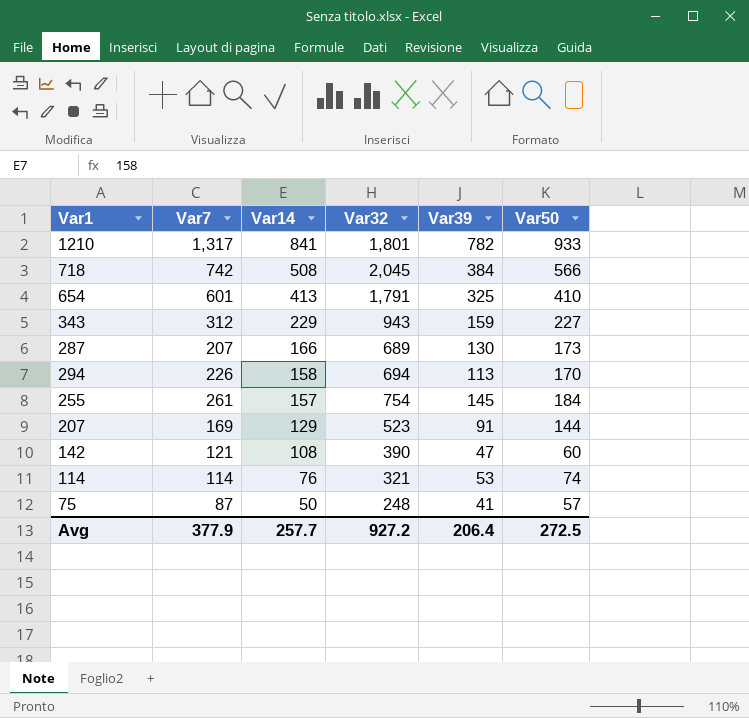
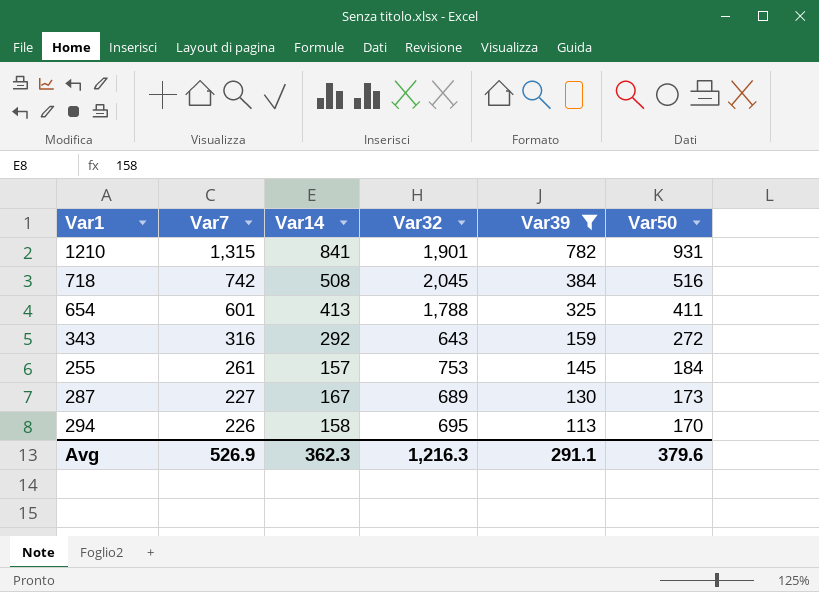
filter: none -> Var39 >= 113
row order: Var14 descending -> Var7 descending
1210 | Var7: 1,317 -> 1,315
1210 | Var32: 1,801 -> 1,901
1210 | Var50: 933 -> 931
718 | Var50: 566 -> 516
654 | Var32: 1,791 -> 1,788
654 | Var50: 410 -> 411
343 | Var7: 312 -> 316
343 | Var14: 229 -> 292
343 | Var32: 943 -> 643
343 | Var50: 227 -> 272
255 | Var32: 754 -> 753
287 | Var7: 207 -> 227
287 | Var14: 166 -> 167
294 | Var32: 694 -> 695
Avg | Var7: 377.9 -> 526.9
Avg | Var14: 257.7 -> 362.3
Avg | Var32: 927.2 -> 1,216.3
Avg | Var39: 206.4 -> 291.1
Avg | Var50: 272.5 -> 379.6

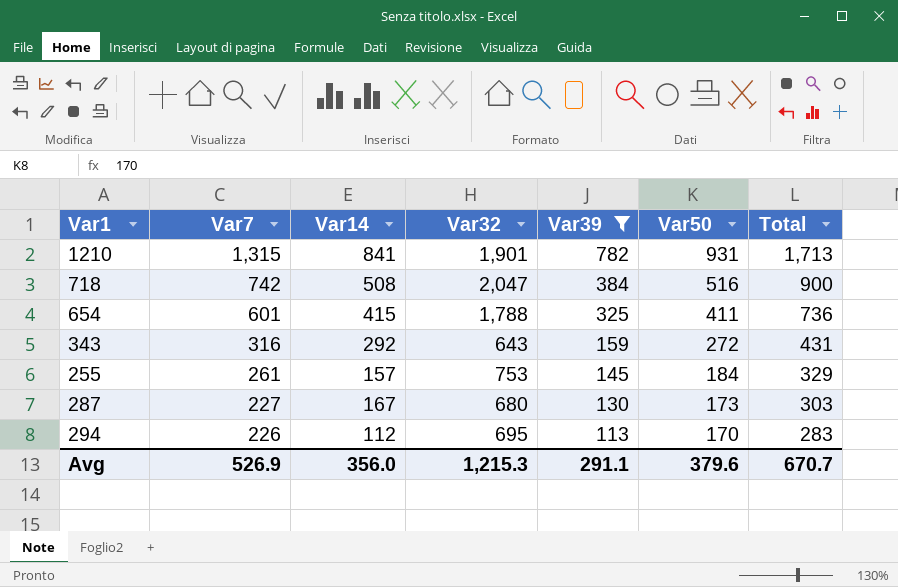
column Total | formula: none -> [Var39] + [Var50]
718 | Var32: 2,045 -> 2,047
654 | Var14: 413 -> 415
287 | Var32: 689 -> 680
294 | Var14: 158 -> 112
Avg | Var14: 362.3 -> 356.0
Avg | Var32: 1,216.3 -> 1,215.3

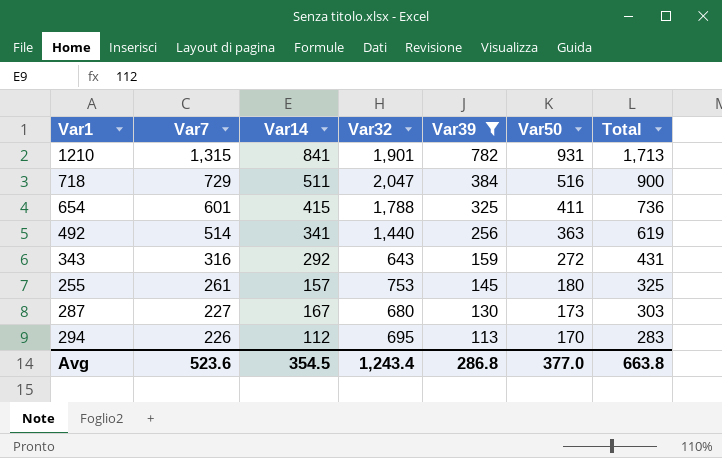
718 | Var7: 742 -> 729
718 | Var14: 508 -> 511
row 492: none -> 514 | 341 | 1,440 | 256 | 363 | 619
255 | Var50: 184 -> 180
255 | Total: 329 -> 325
Avg | Var7: 526.9 -> 523.6
Avg | Var14: 356.0 -> 354.5
Avg | Var32: 1,215.3 -> 1,243.4
Avg | Var39: 291.1 -> 286.8
Avg | Var50: 379.6 -> 377.0
Avg | Total: 670.7 -> 663.8

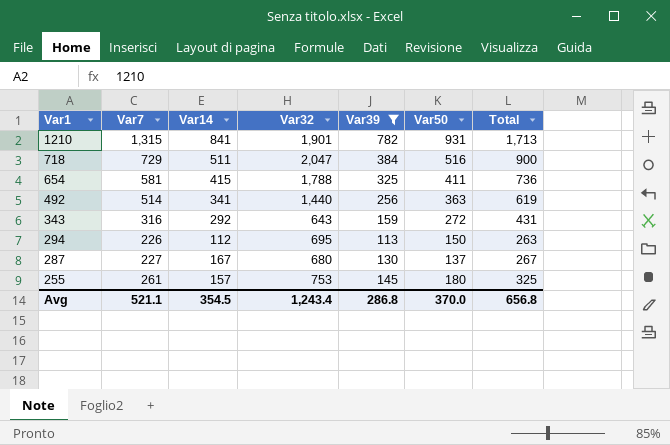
row order: Var7 descending -> Var1 descending
654 | Var7: 601 -> 581
294 | Var50: 170 -> 150
294 | Total: 283 -> 263
287 | Var50: 173 -> 137
287 | Total: 303 -> 267
Avg | Var7: 523.6 -> 521.1
Avg | Var50: 377.0 -> 370.0
Avg | Total: 663.8 -> 656.8

